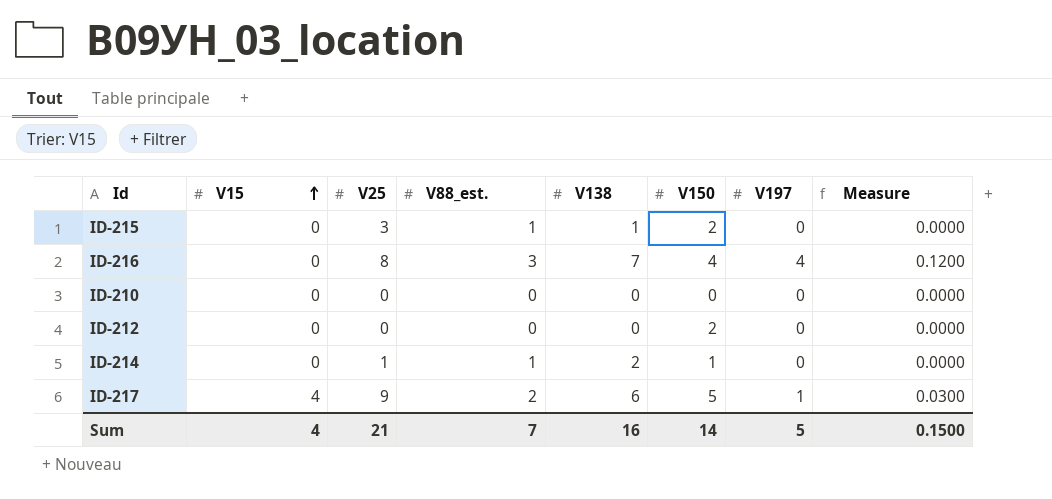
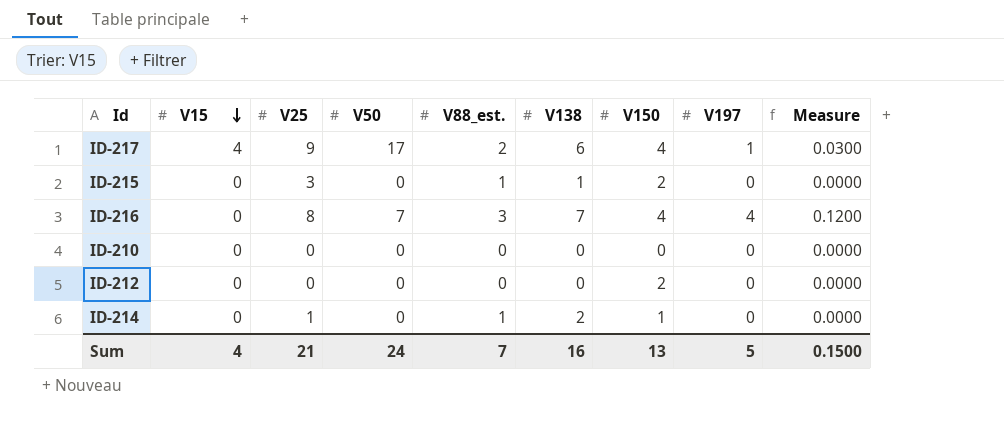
row order: V15 ascending -> V15 descending
column V50 | position: none -> 4
ID-217 | V150: 5 -> 4
Sum | V150: 14 -> 13

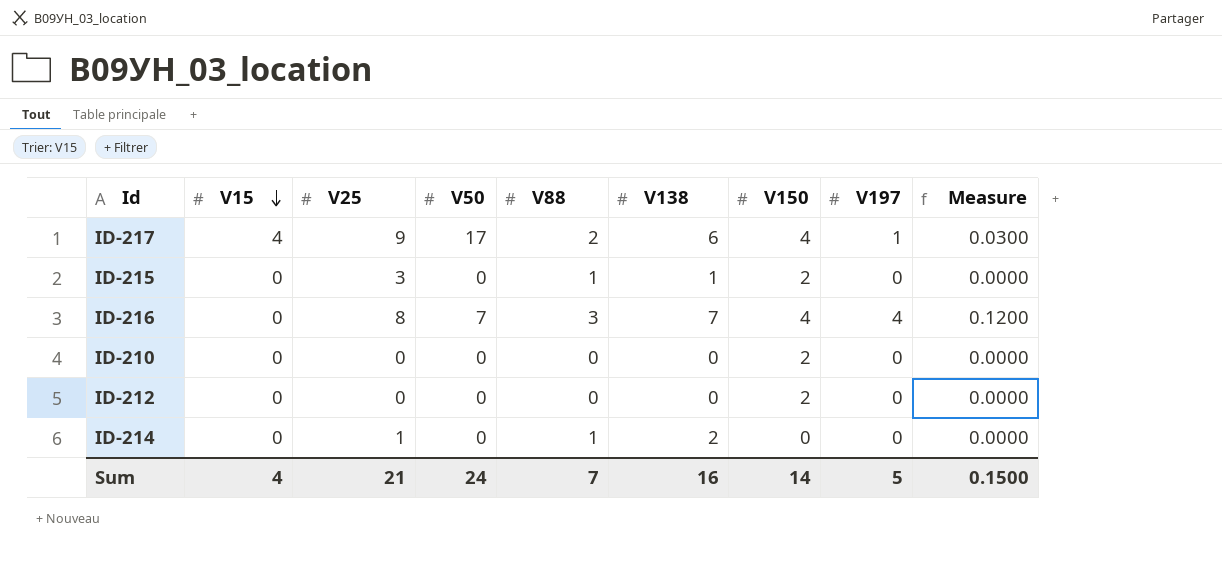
column name: V88_est. -> V88
ID-210 | V150: 0 -> 2
ID-214 | V150: 1 -> 0
Sum | V150: 13 -> 14

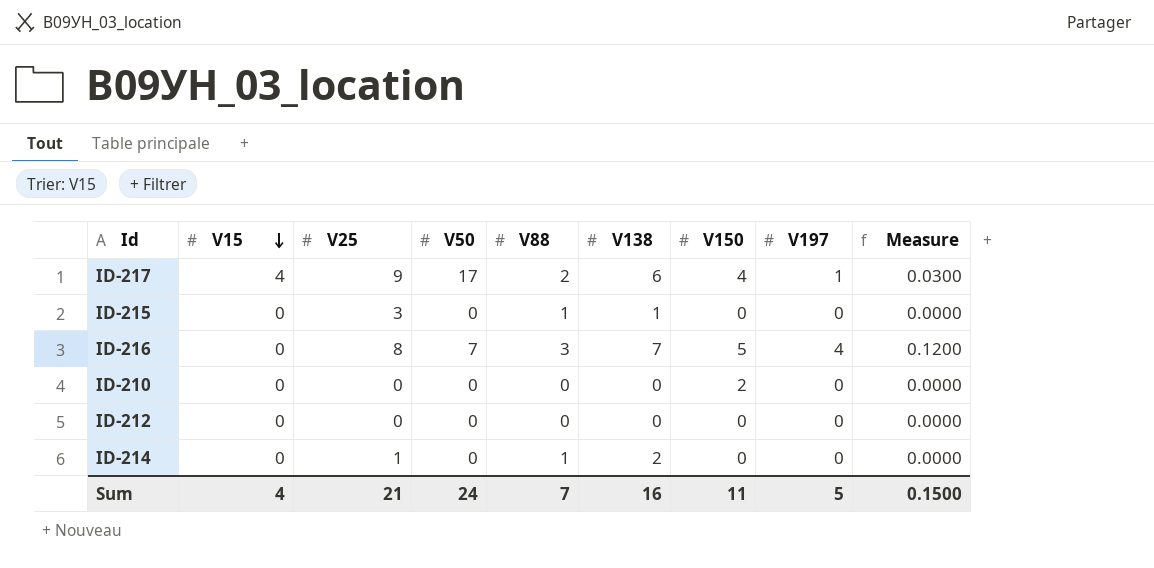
ID-215 | V150: 2 -> 0
ID-216 | V150: 4 -> 5
ID-212 | V150: 2 -> 0
Sum | V150: 14 -> 11

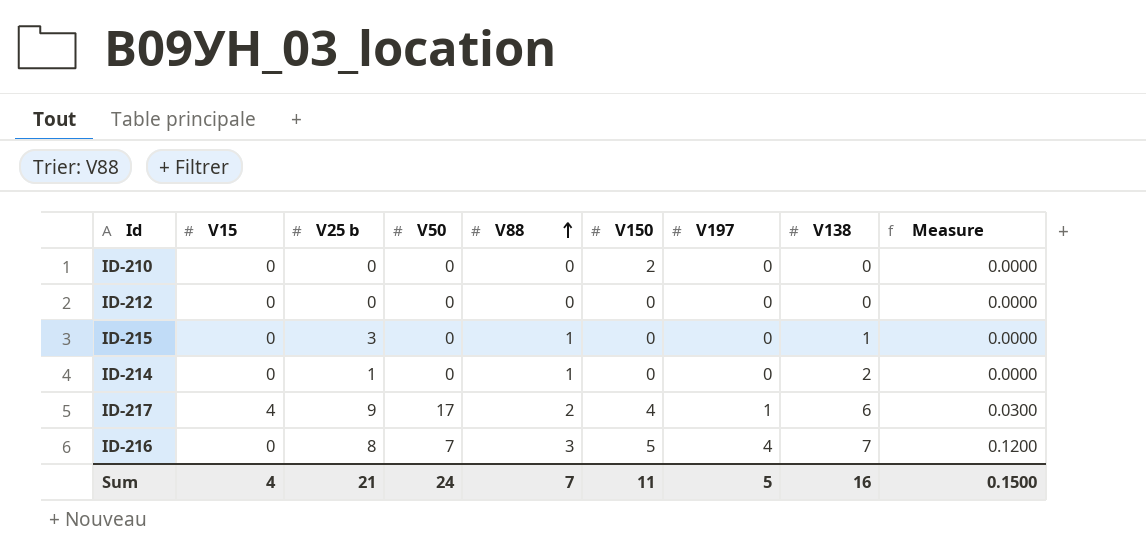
row order: V15 descending -> V88 ascending
column name: V25 -> V25 b
column V138 | position: 6 -> 8

